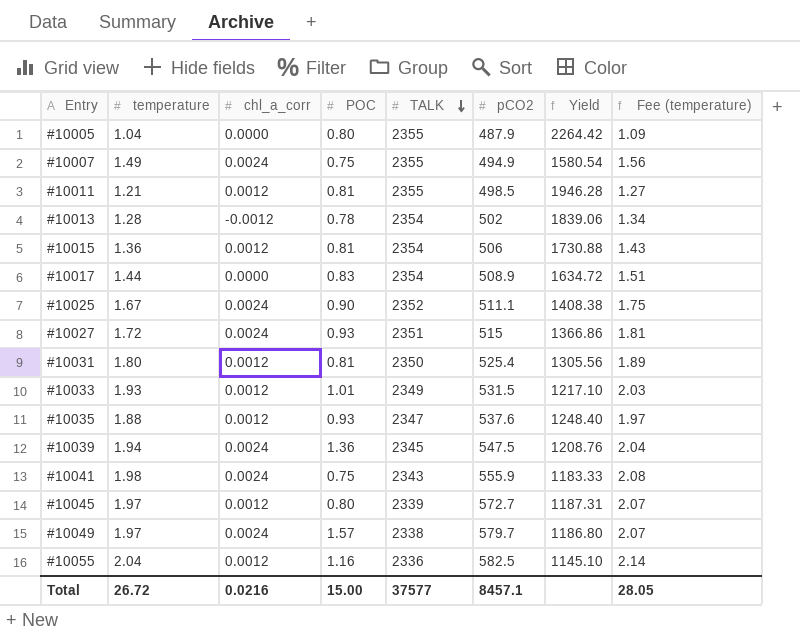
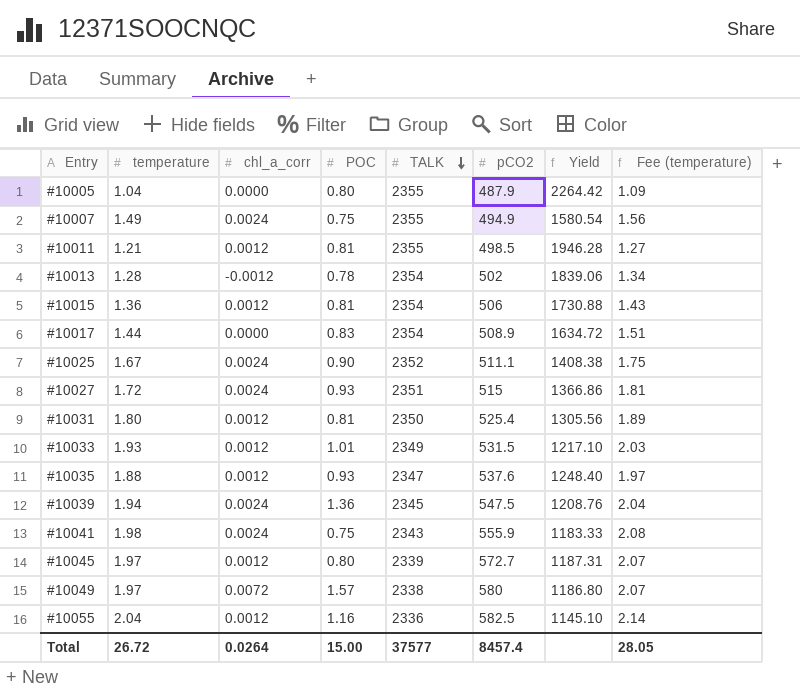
#10049 | chl_a_corr: 0.0024 -> 0.0072
#10049 | pCO2: 579.7 -> 580
Total | chl_a_corr: 0.0216 -> 0.0264
Total | pCO2: 8457.1 -> 8457.4

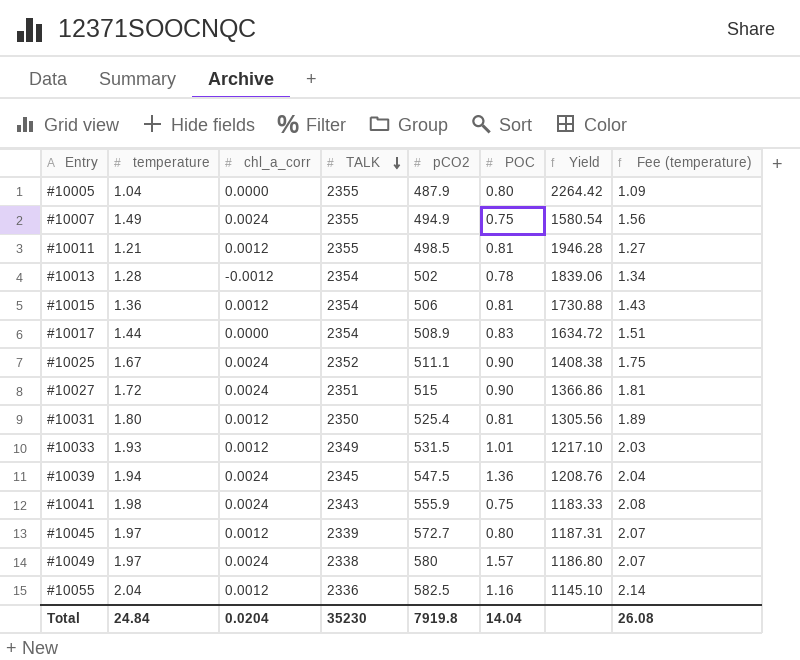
column POC | position: 4 -> 6
row #10035: 1.88 | 0.0012 | 0.93 | 2347 | 537.6 | 1248.40 | 1.97 -> none
#10027 | POC: 0.93 -> 0.90
#10049 | chl_a_corr: 0.0072 -> 0.0024
Total | temperature: 26.72 -> 24.84
Total | chl_a_corr: 0.0264 -> 0.0204
Total | TALK: 37577 -> 35230
Total | pCO2: 8457.4 -> 7919.8
Total | POC: 15.00 -> 14.04
Total | Fee (temperature): 28.05 -> 26.08

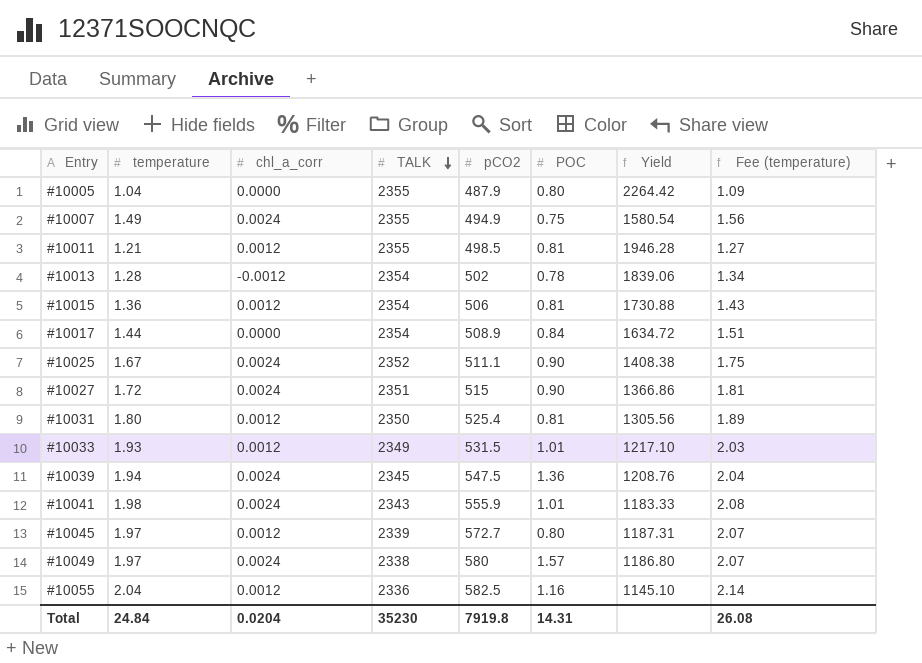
#10017 | POC: 0.83 -> 0.84
#10041 | POC: 0.75 -> 1.01
Total | POC: 14.04 -> 14.31

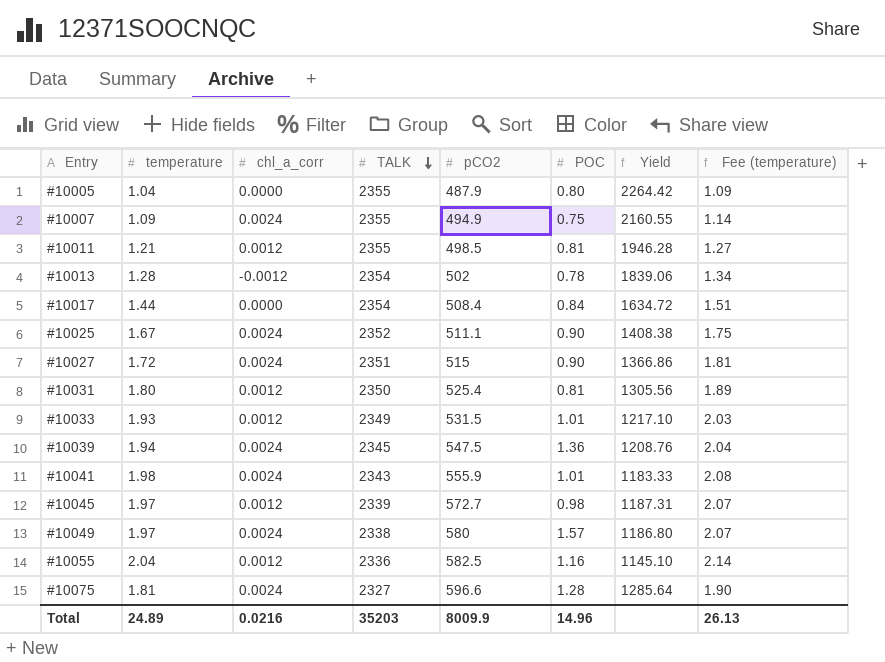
row #10015: 1.36 | 0.0012 | 2354 | 506 | 0.81 | 1730.88 | 1.43 -> none
#10007 | temperature: 1.49 -> 1.09
#10007 | Yield: 1580.54 -> 2160.55
#10007 | Fee (temperature): 1.56 -> 1.14
#10017 | pCO2: 508.9 -> 508.4
#10045 | POC: 0.80 -> 0.98
row #10075: none -> 1.81 | 0.0024 | 2327 | 596.6 | 1.28 | 1285.64 | 1.90
Total | temperature: 24.84 -> 24.89
Total | chl_a_corr: 0.0204 -> 0.0216
Total | TALK: 35230 -> 35203
Total | pCO2: 7919.8 -> 8009.9
Total | POC: 14.31 -> 14.96
Total | Fee (temperature): 26.08 -> 26.13

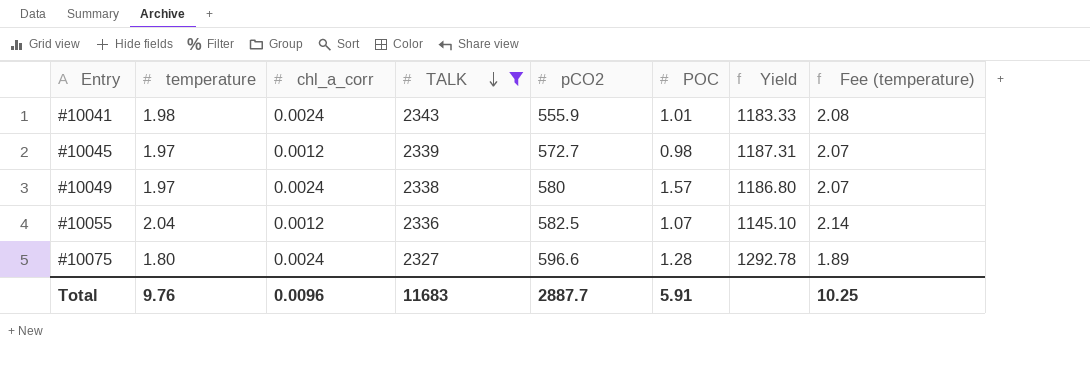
filter: none -> TALK <= 2343
#10055 | POC: 1.16 -> 1.07
#10075 | temperature: 1.81 -> 1.80
#10075 | Yield: 1285.64 -> 1292.78
#10075 | Fee (temperature): 1.90 -> 1.89
Total | temperature: 24.89 -> 9.76
Total | chl_a_corr: 0.0216 -> 0.0096
Total | TALK: 35203 -> 11683
Total | pCO2: 8009.9 -> 2887.7
Total | POC: 14.96 -> 5.91
Total | Fee (temperature): 26.13 -> 10.25

